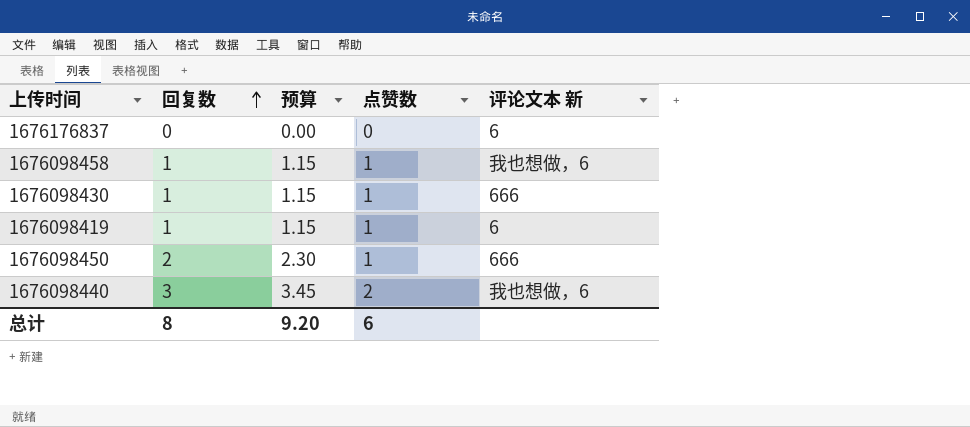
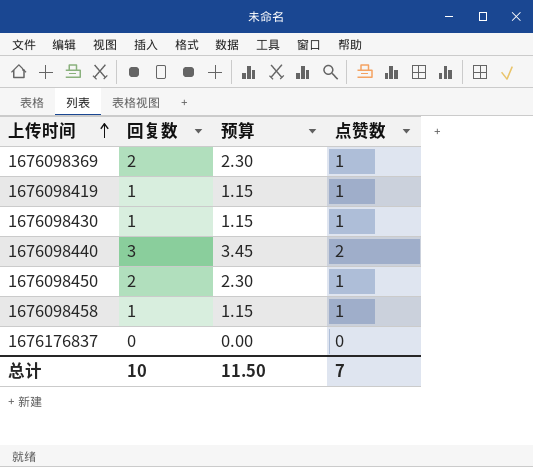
row order: 回复数 ascending -> 上传时间 ascending
column 评论文本 新 | position: 5 -> none
row 1676098369: none -> 2 | 2.30 | 1
总计 | 回复数: 8 -> 10
总计 | 预算: 9.20 -> 11.50
总计 | 点赞数: 6 -> 7

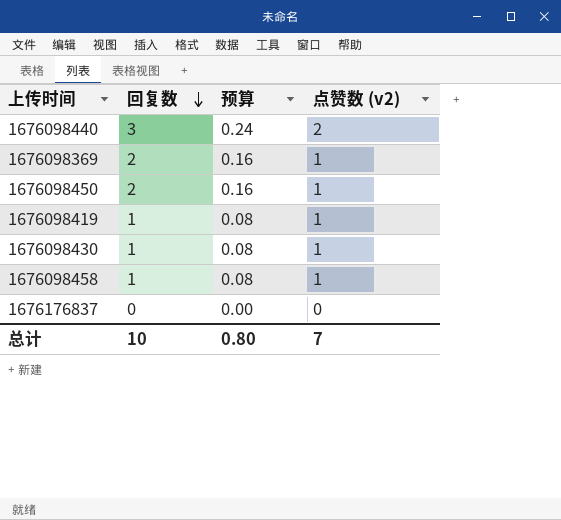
row order: 上传时间 ascending -> 回复数 descending
column 预算 | formula: [回复数] * 1.15 -> [回复数] * 0.08
column name: 点赞数 -> 点赞数 (v2)
总计 | 预算: 11.50 -> 0.80

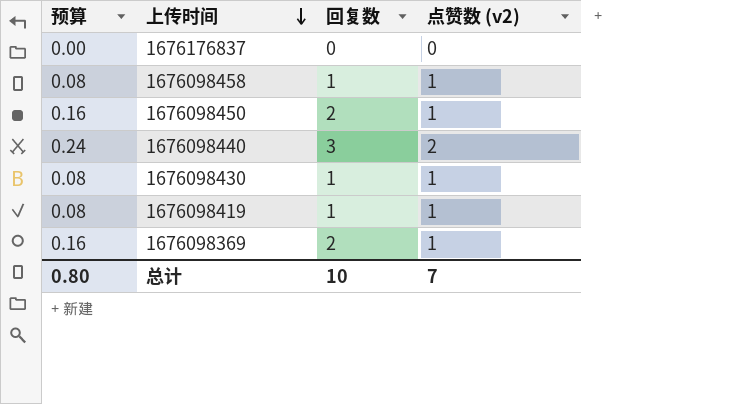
row order: 回复数 descending -> 上传时间 descending
column 预算 | position: 3 -> 1

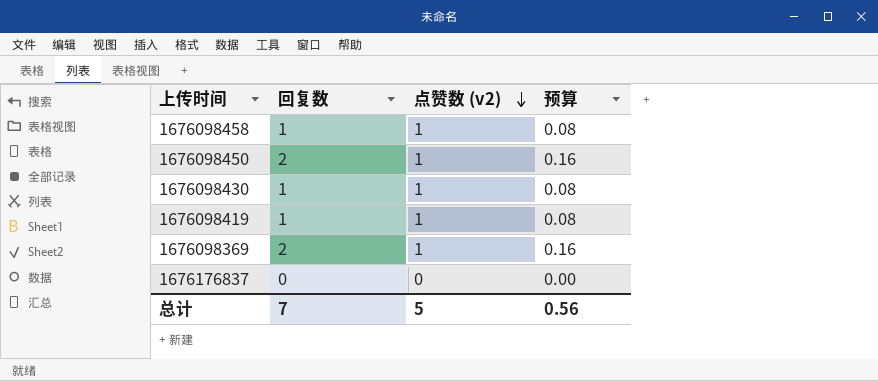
row order: 上传时间 descending -> 点赞数 (v2) descending
column 预算 | position: 1 -> 4
row 1676098440: 0.24 | 3 | 2 -> none
总计 | 回复数: 10 -> 7
总计 | 点赞数 (v2): 7 -> 5
总计 | 预算: 0.80 -> 0.56

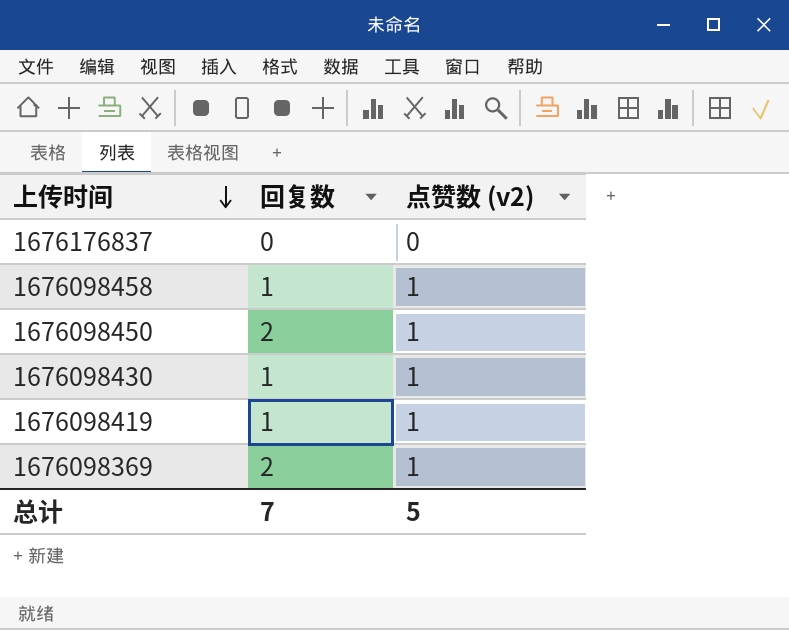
row order: 点赞数 (v2) descending -> 上传时间 descending
column 预算 | formula: [回复数] * 0.08 -> none

